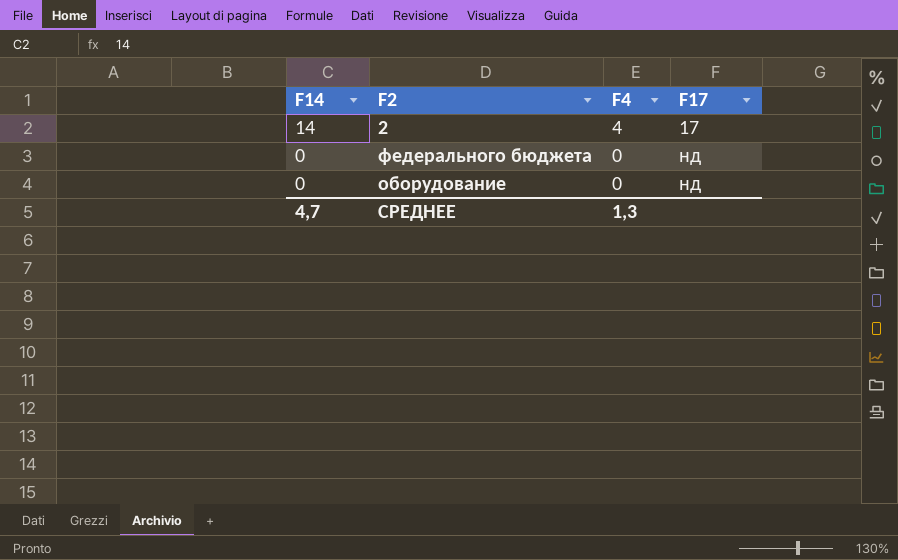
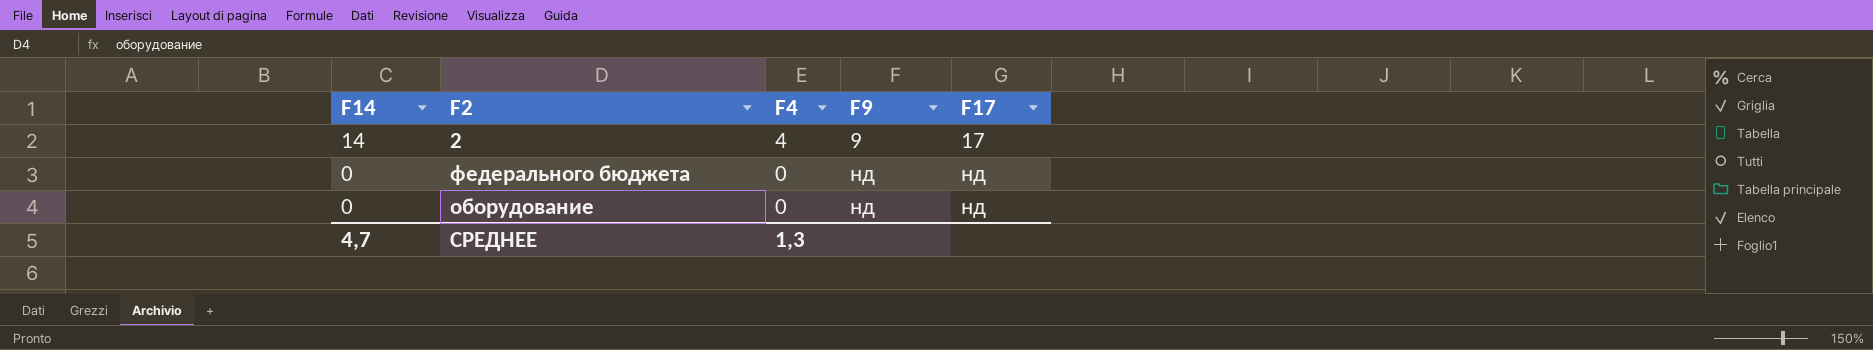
column F9 | position: none -> 4

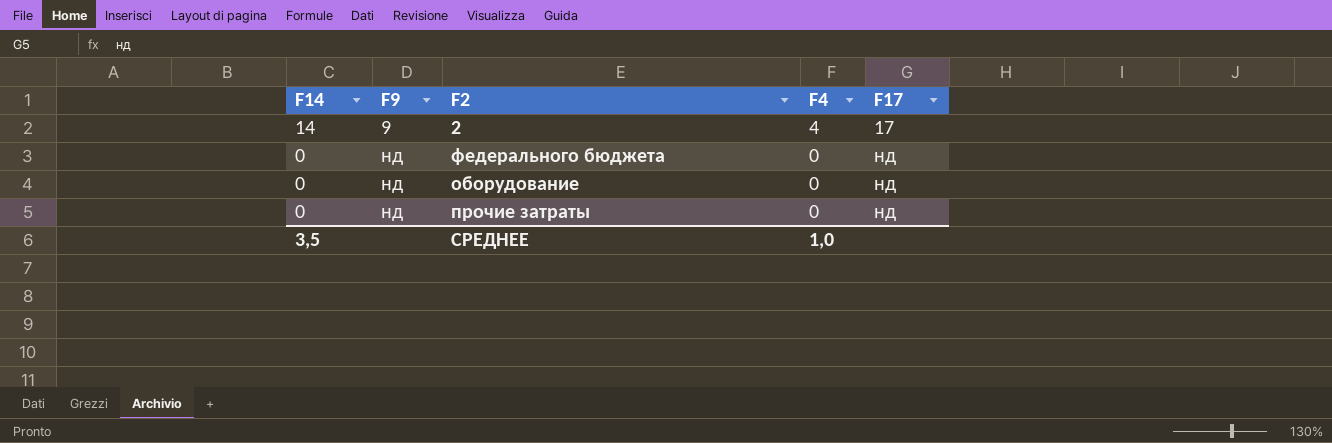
column F9 | position: 4 -> 2
row прочие затраты: none -> 0 | нд | 0 | нд
СРЕДНЕЕ | F14: 4,7 -> 3,5
СРЕДНЕЕ | F4: 1,3 -> 1,0

